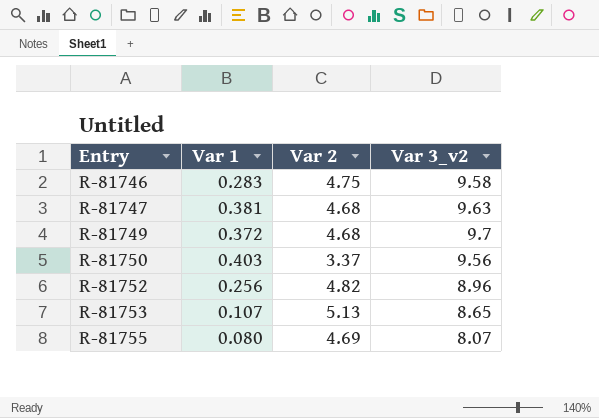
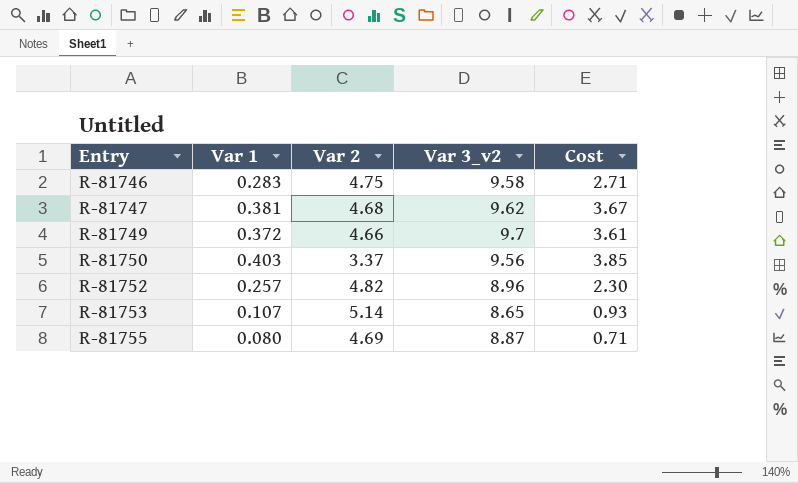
column Cost | formula: none -> [Var 1] * [Var 3_v2]
R-81747 | Var 3_v2: 9.63 -> 9.62
R-81749 | Var 2: 4.68 -> 4.66
R-81752 | Var 1: 0.256 -> 0.257
R-81753 | Var 2: 5.13 -> 5.14
R-81755 | Var 3_v2: 8.07 -> 8.87

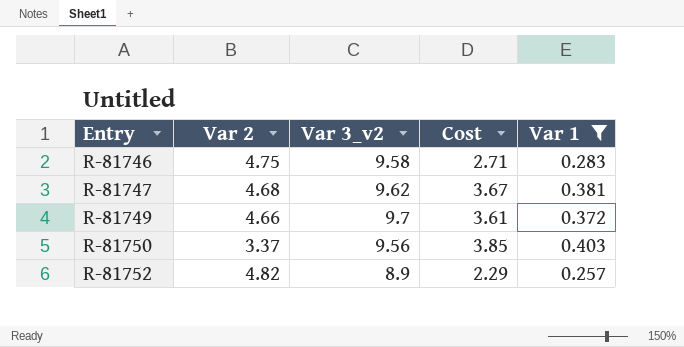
filter: none -> Var 1 >= 0.257
column Var 1 | position: 2 -> 5
R-81752 | Var 3_v2: 8.96 -> 8.9
R-81752 | Cost: 2.30 -> 2.29

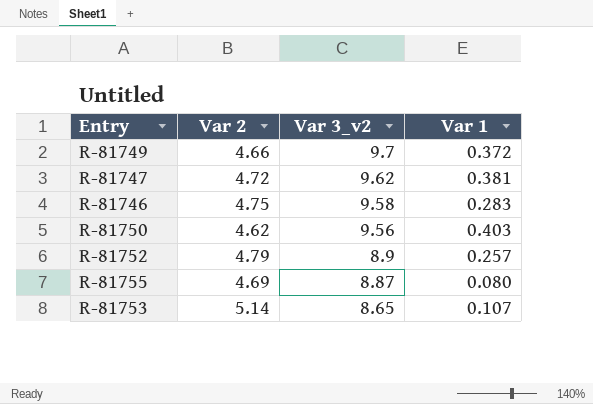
filter: Var 1 >= 0.257 -> none
row order: Entry ascending -> Var 3_v2 descending
column Cost | formula: [Var 3_v2] * [Var 1] -> none
R-81747 | Var 2: 4.68 -> 4.72
R-81750 | Var 2: 3.37 -> 4.62
R-81752 | Var 2: 4.82 -> 4.79

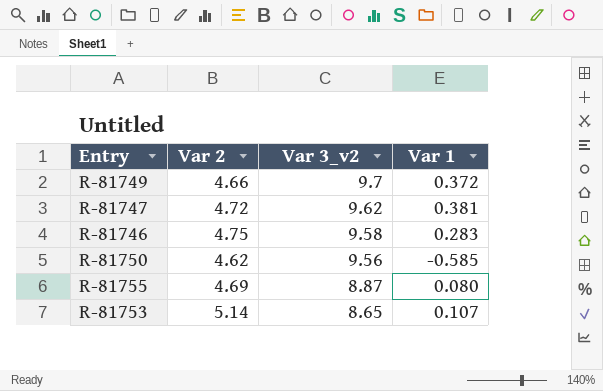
row R-81752: 4.79 | 8.9 | 0.257 -> none
R-81750 | Var 1: 0.403 -> -0.585

